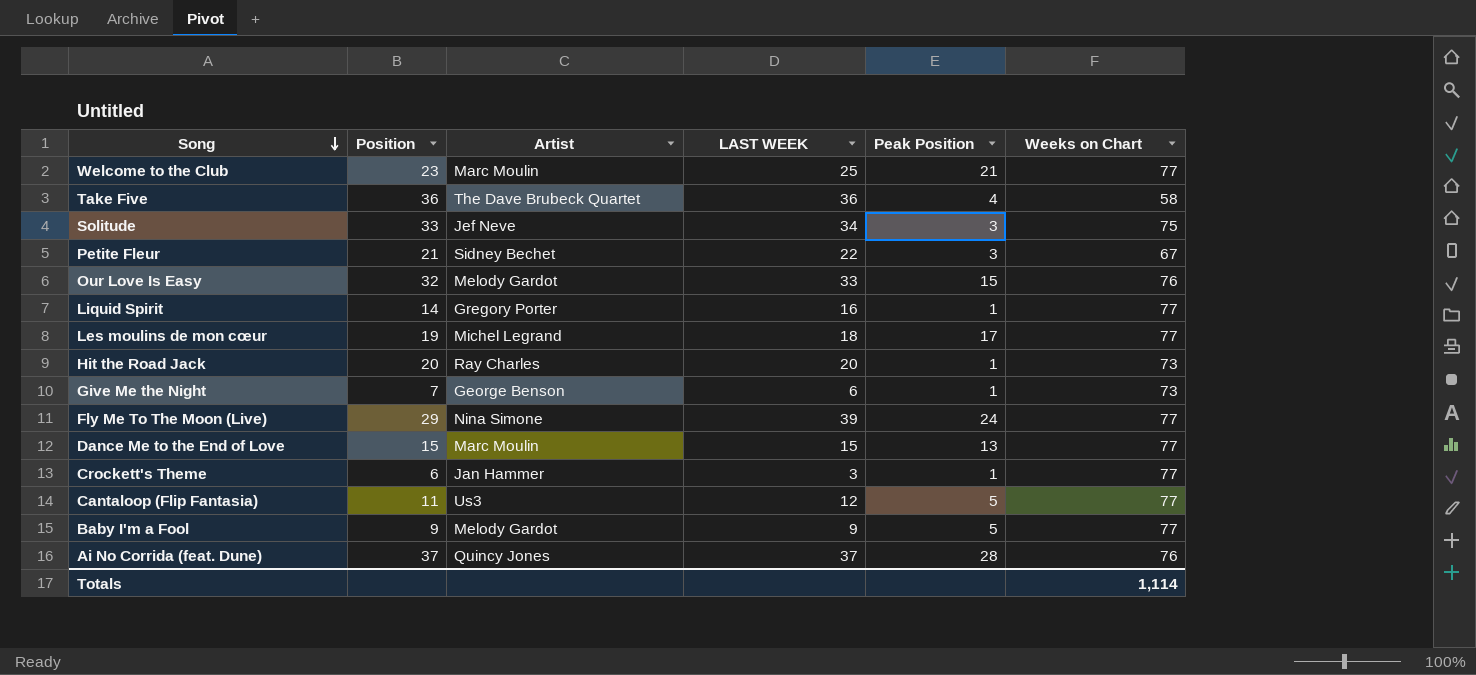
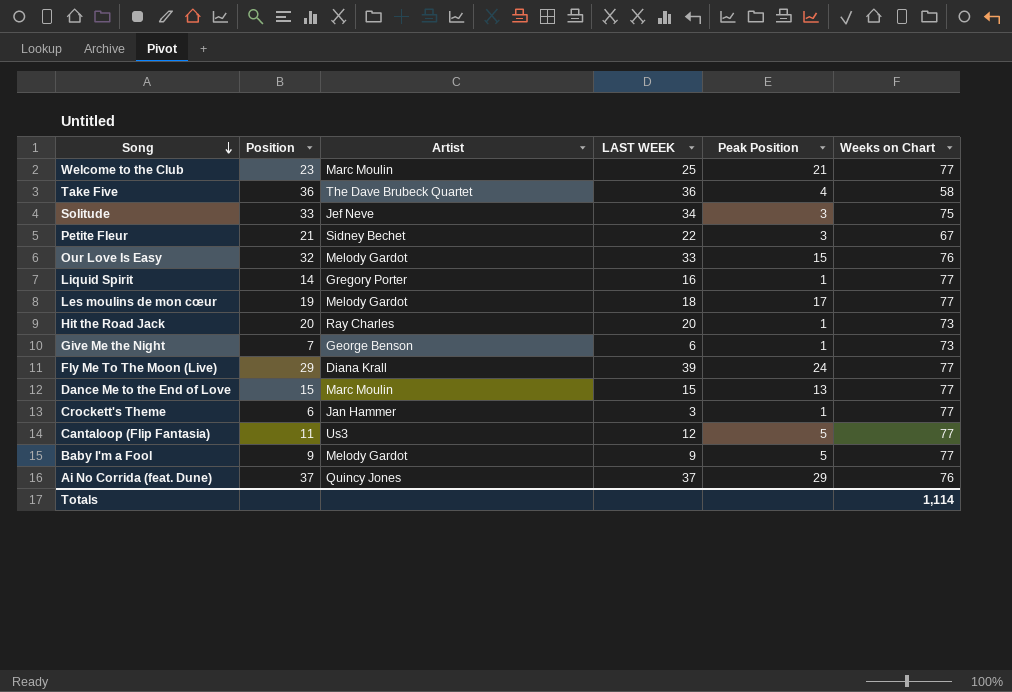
Les moulins de mon cœur | Artist: Michel Legrand -> Melody Gardot
Fly Me To The Moon (Live) | Artist: Nina Simone -> Diana Krall
Ai No Corrida (feat. Dune) | Peak Position: 28 -> 29

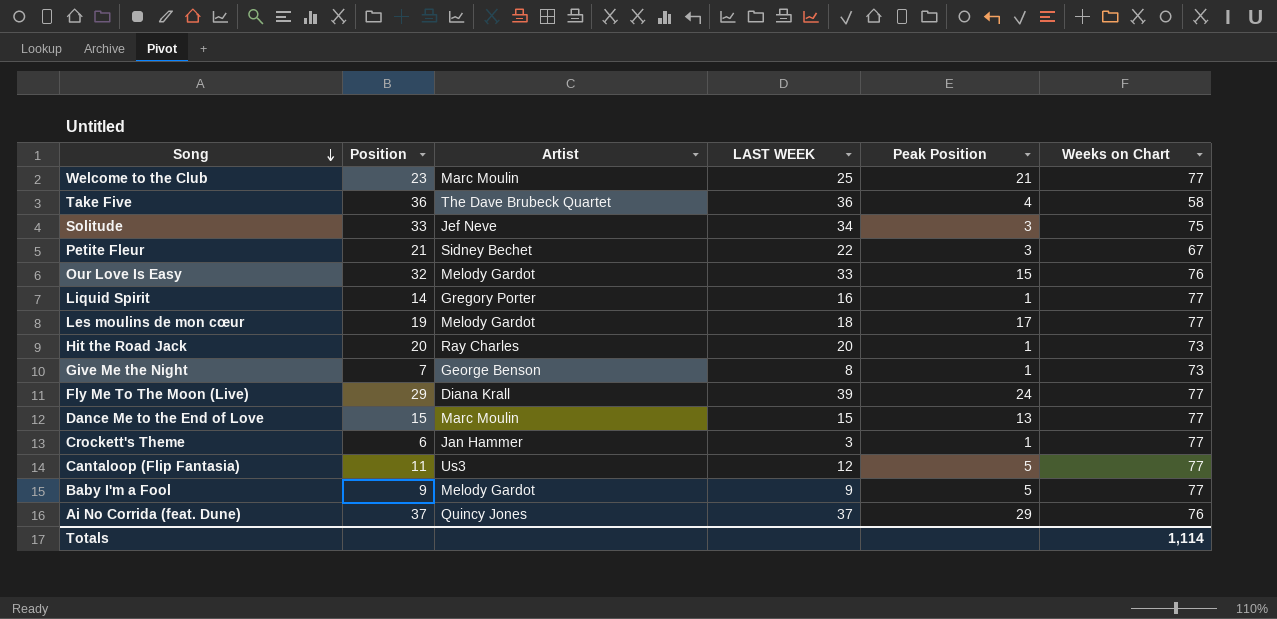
Give Me the Night | LAST WEEK: 6 -> 8

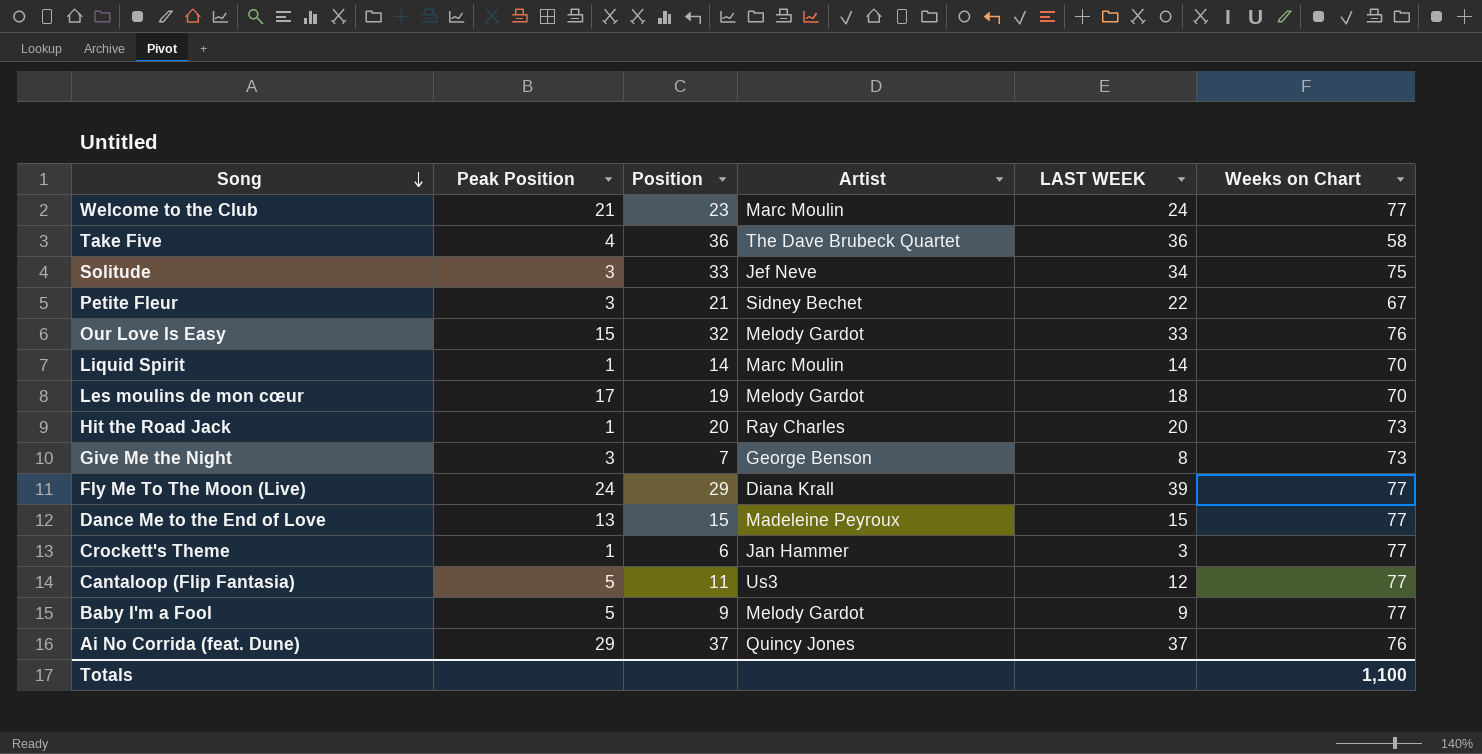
column Peak Position | position: 5 -> 2
Welcome to the Club | LAST WEEK: 25 -> 24
Liquid Spirit | Artist: Gregory Porter -> Marc Moulin
Liquid Spirit | LAST WEEK: 16 -> 14
Liquid Spirit | Weeks on Chart: 77 -> 70
Les moulins de mon cœur | Weeks on Chart: 77 -> 70
Give Me the Night | Peak Position: 1 -> 3
Dance Me to the End of Love | Artist: Marc Moulin -> Madeleine Peyroux
Totals | Weeks on Chart: 1,114 -> 1,100

